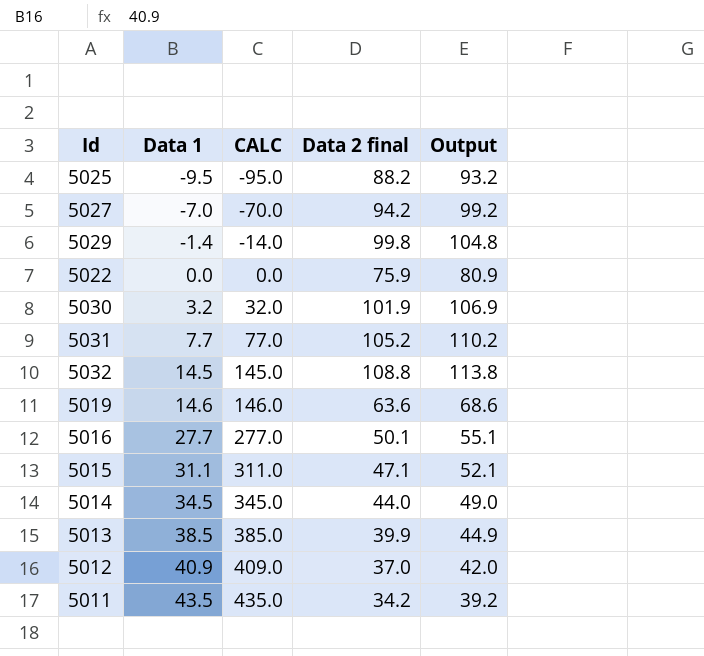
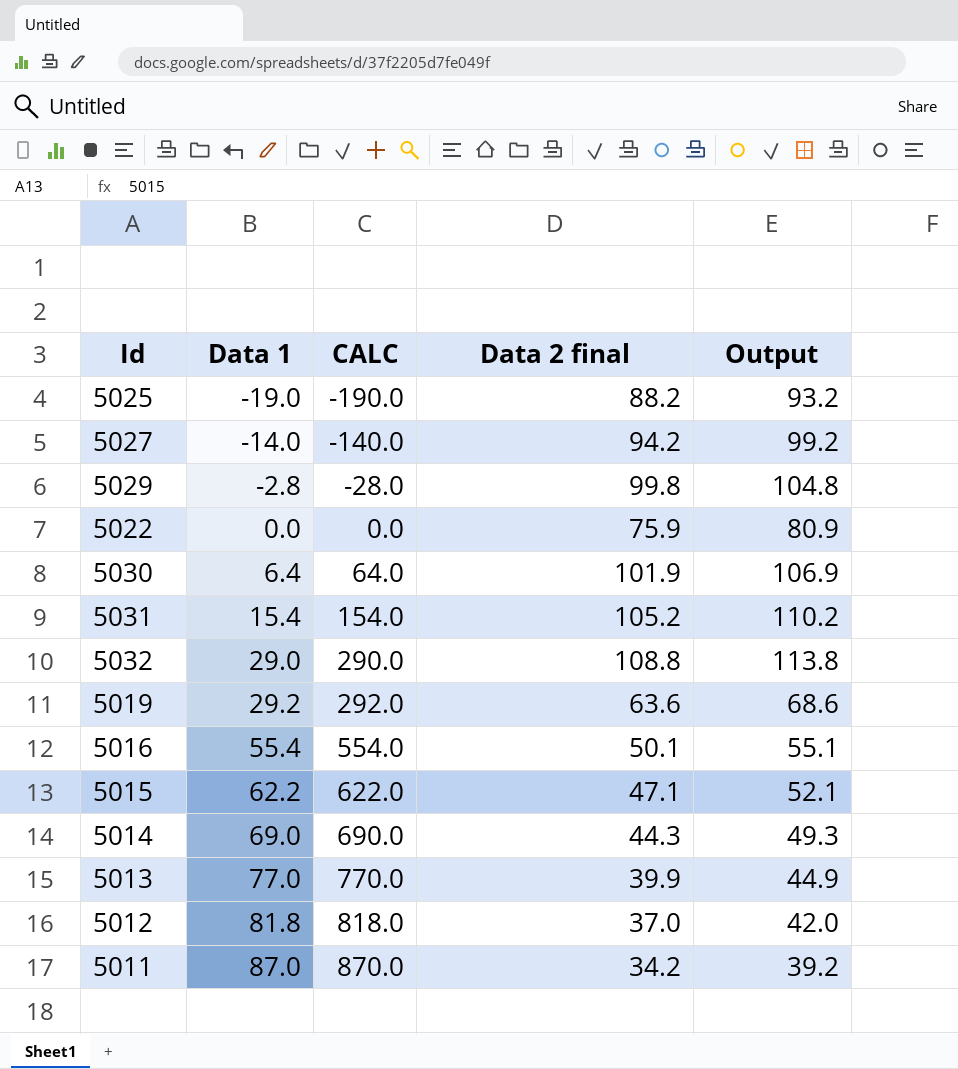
5025 | Data 1: -9.5 -> -19.0
5025 | CALC: -95.0 -> -190.0
5027 | Data 1: -7.0 -> -14.0
5027 | CALC: -70.0 -> -140.0
5029 | Data 1: -1.4 -> -2.8
5029 | CALC: -14.0 -> -28.0
5030 | Data 1: 3.2 -> 6.4
5030 | CALC: 32.0 -> 64.0
5031 | Data 1: 7.7 -> 15.4
5031 | CALC: 77.0 -> 154.0
5032 | Data 1: 14.5 -> 29.0
5032 | CALC: 145.0 -> 290.0
5019 | Data 1: 14.6 -> 29.2
5019 | CALC: 146.0 -> 292.0
5016 | Data 1: 27.7 -> 55.4
5016 | CALC: 277.0 -> 554.0
5015 | Data 1: 31.1 -> 62.2
5015 | CALC: 311.0 -> 622.0
5014 | Data 1: 34.5 -> 69.0
5014 | CALC: 345.0 -> 690.0
5014 | Data 2 final: 44.0 -> 44.3
5014 | Output: 49.0 -> 49.3
5013 | Data 1: 38.5 -> 77.0
5013 | CALC: 385.0 -> 770.0
5012 | Data 1: 40.9 -> 81.8
5012 | CALC: 409.0 -> 818.0
5011 | Data 1: 43.5 -> 87.0
5011 | CALC: 435.0 -> 870.0

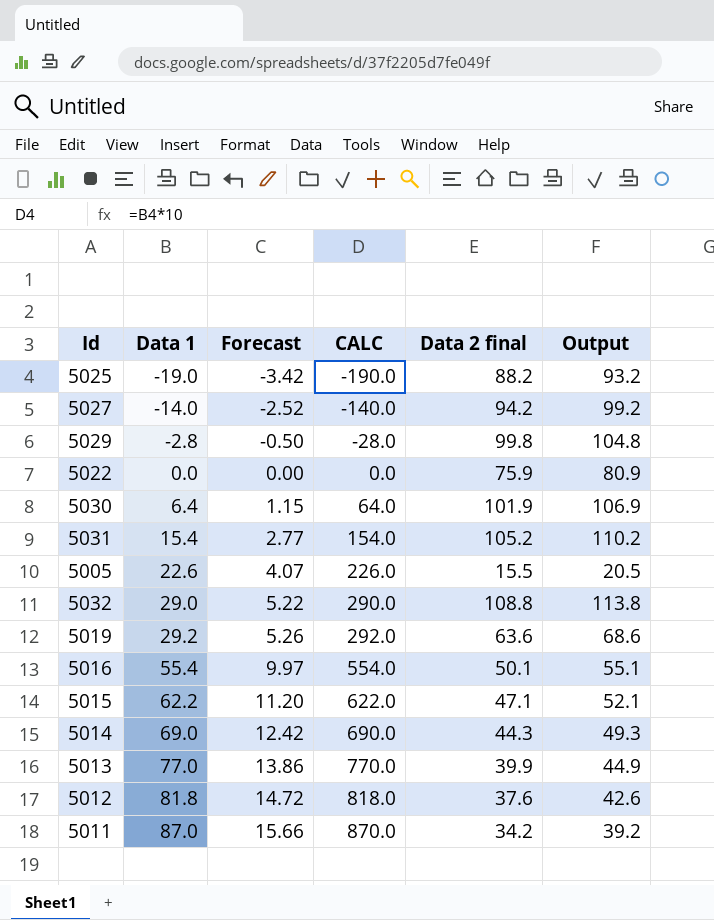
column Forecast | formula: none -> [Data 1] * 0.18
row 5005: none -> 22.6 | 4.07 | 226.0 | 15.5 | 20.5
5012 | Data 2 final: 37.0 -> 37.6
5012 | Output: 42.0 -> 42.6

